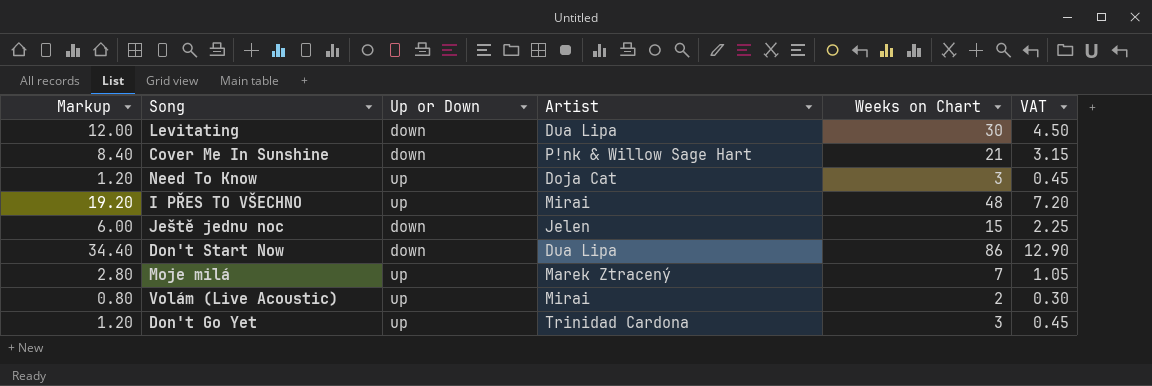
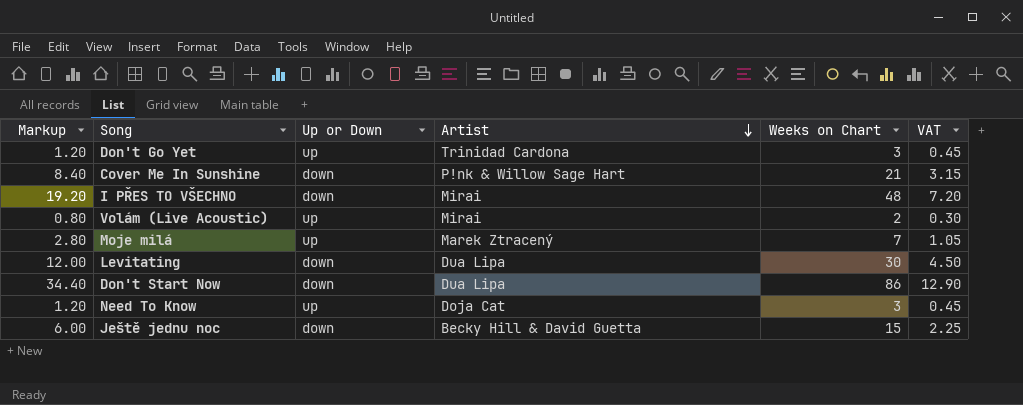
row order: none -> Artist descending
I PŘES TO VŠECHNO | Up or Down: up -> down
Ještě jednu noc | Artist: Jelen -> Becky Hill & David Guetta

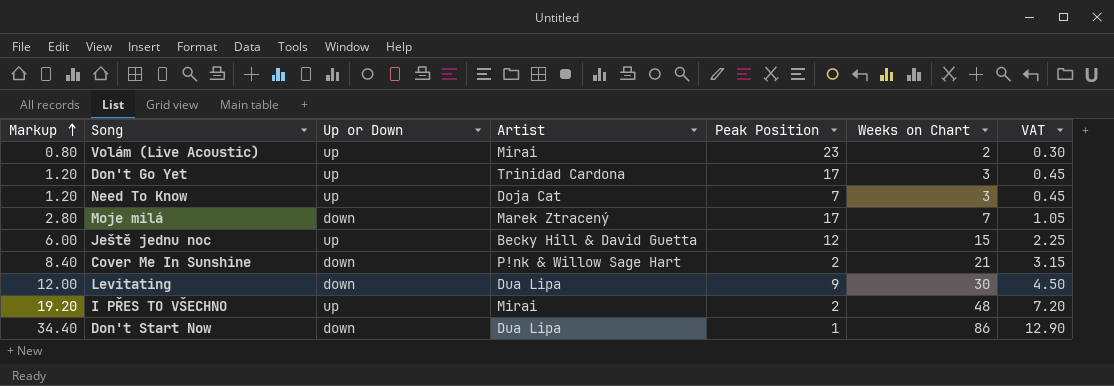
row order: Artist descending -> Markup ascending
column Peak Position | position: none -> 5
Moje milá | Up or Down: up -> down
Ještě jednu noc | Up or Down: down -> up
I PŘES TO VŠECHNO | Up or Down: down -> up

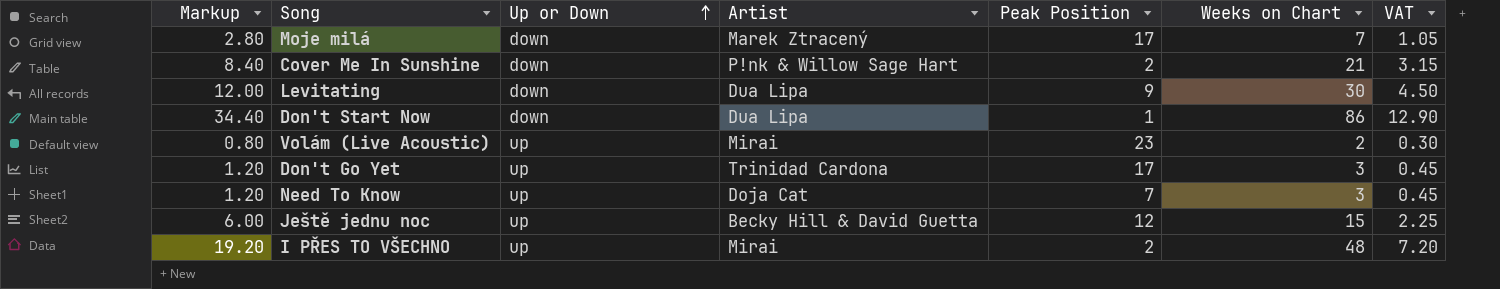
row order: Markup ascending -> Up or Down ascending

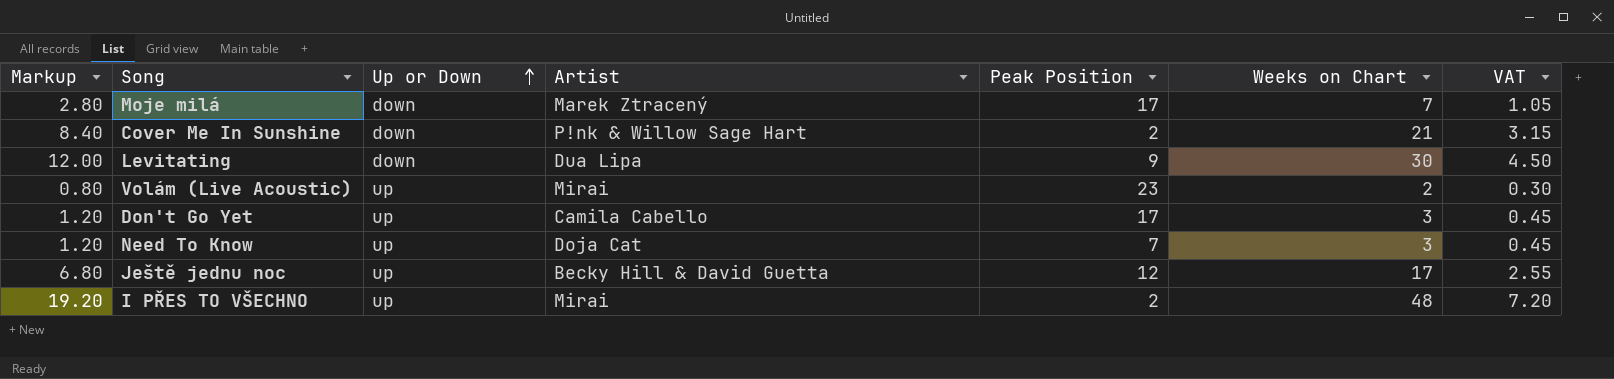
row Don't Start Now: 34.40 | down | Dua Lipa | 1 | 86 | 12.90 -> none
Don't Go Yet | Artist: Trinidad Cardona -> Camila Cabello
Ještě jednu noc | Markup: 6.00 -> 6.80
Ještě jednu noc | Weeks on Chart: 15 -> 17
Ještě jednu noc | VAT: 2.25 -> 2.55

